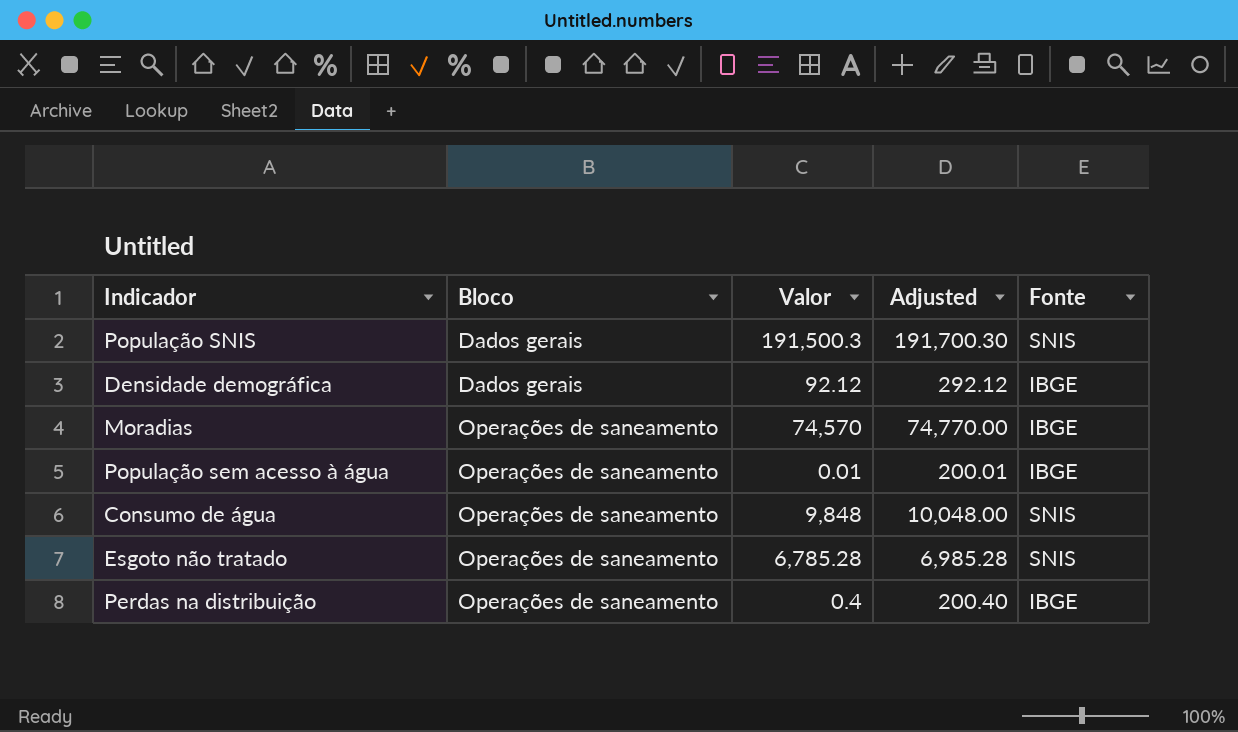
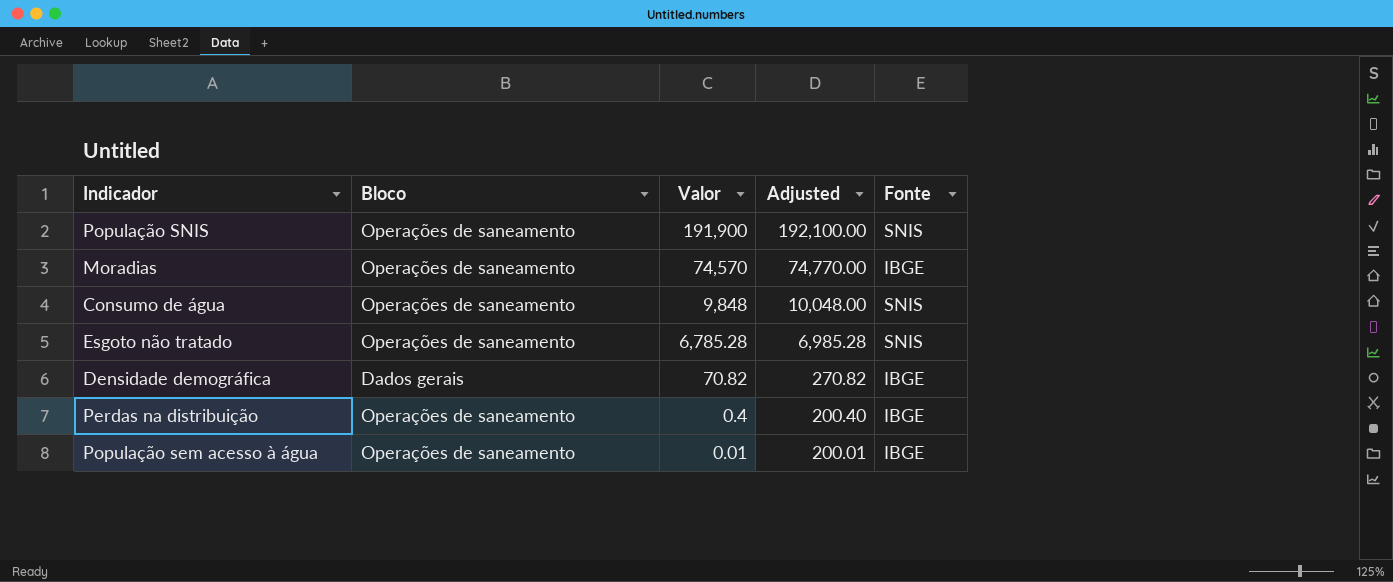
row order: Bloco ascending -> Valor descending
População SNIS | Bloco: Dados gerais -> Operações de saneamento
População SNIS | Valor: 191,500.3 -> 191,900
População SNIS | Adjusted: 191,700.30 -> 192,100.00
Densidade demográfica | Valor: 92.12 -> 70.82
Densidade demográfica | Adjusted: 292.12 -> 270.82

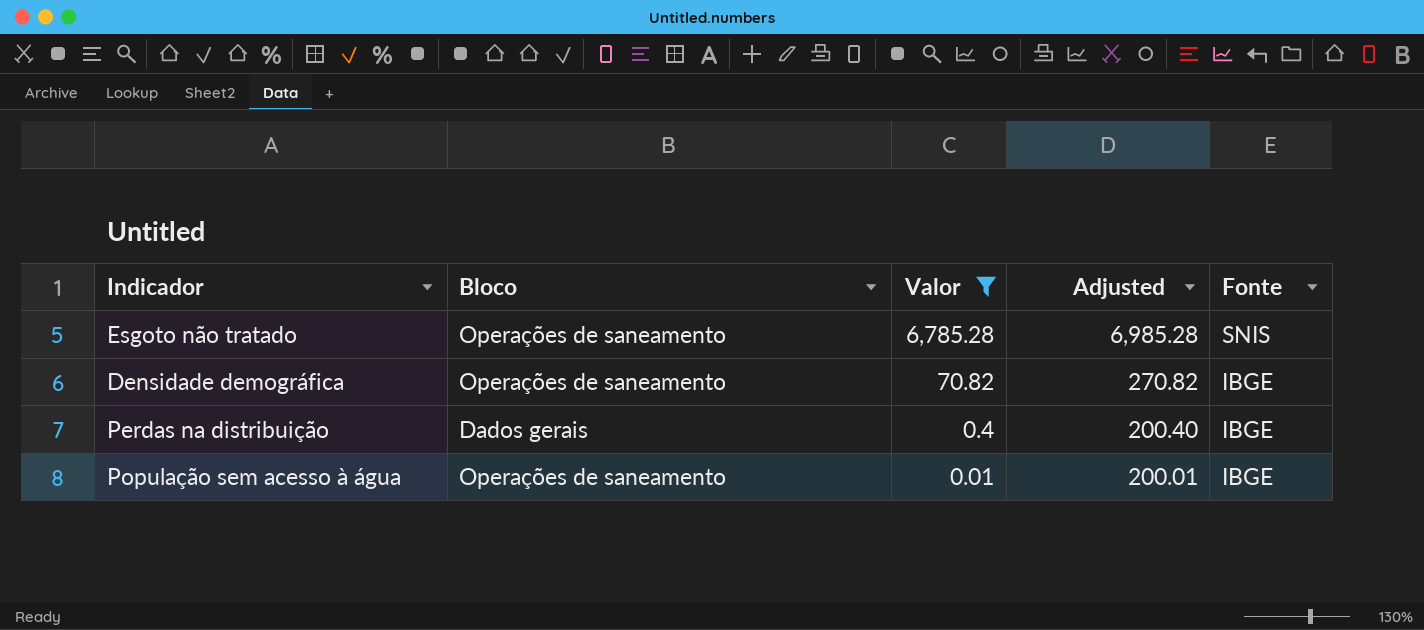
filter: none -> Valor <= 6,785.28
Densidade demográfica | Bloco: Dados gerais -> Operações de saneamento
Perdas na distribuição | Bloco: Operações de saneamento -> Dados gerais

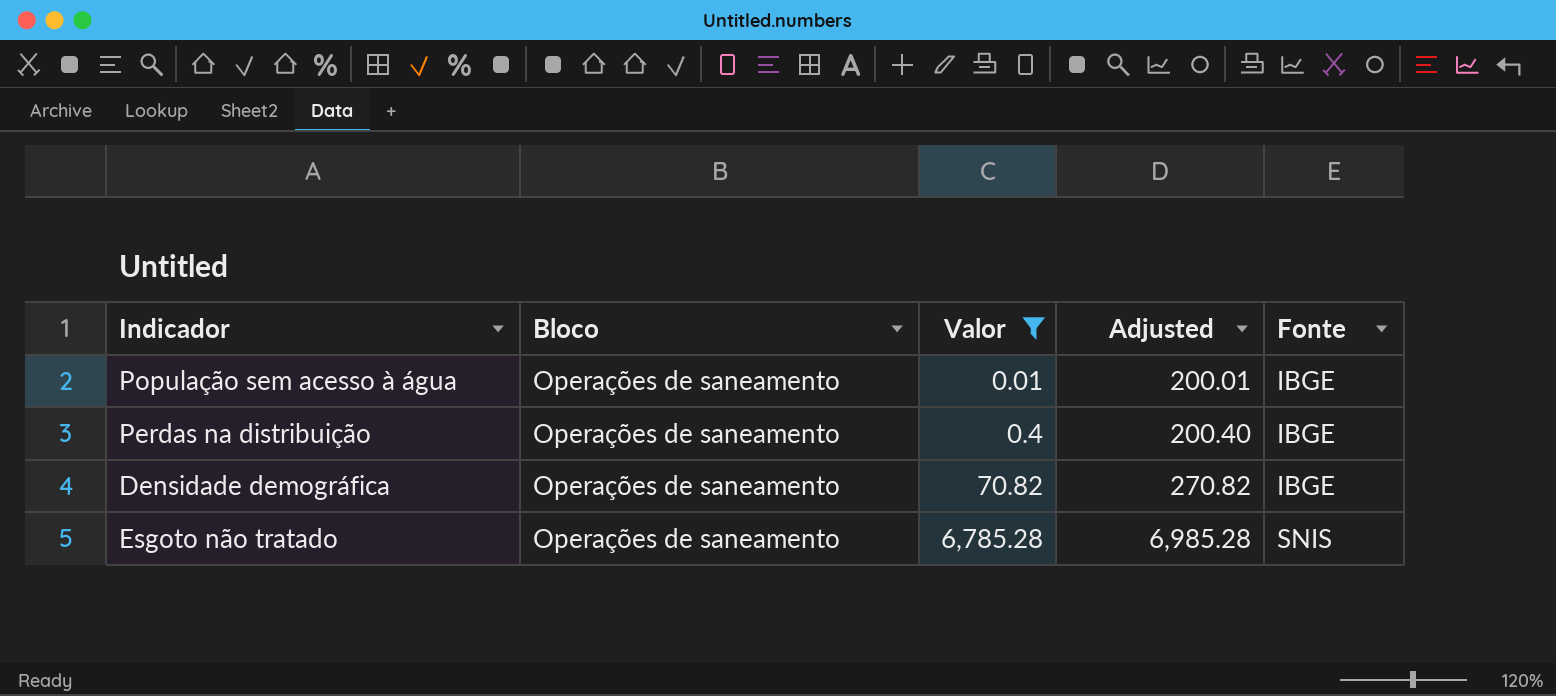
row order: Valor descending -> Valor ascending
Perdas na distribuição | Bloco: Dados gerais -> Operações de saneamento

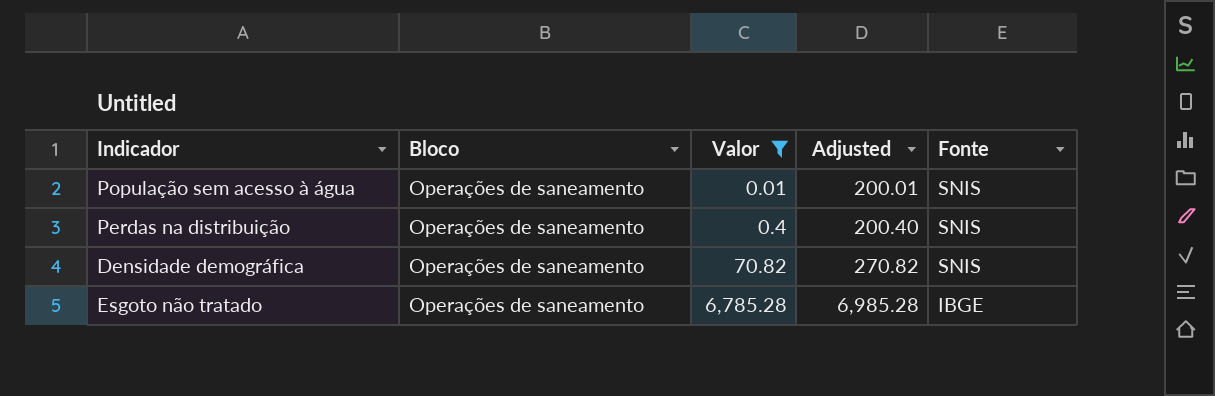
População sem acesso à água | Fonte: IBGE -> SNIS
Perdas na distribuição | Fonte: IBGE -> SNIS
Densidade demográfica | Fonte: IBGE -> SNIS
Esgoto não tratado | Fonte: SNIS -> IBGE

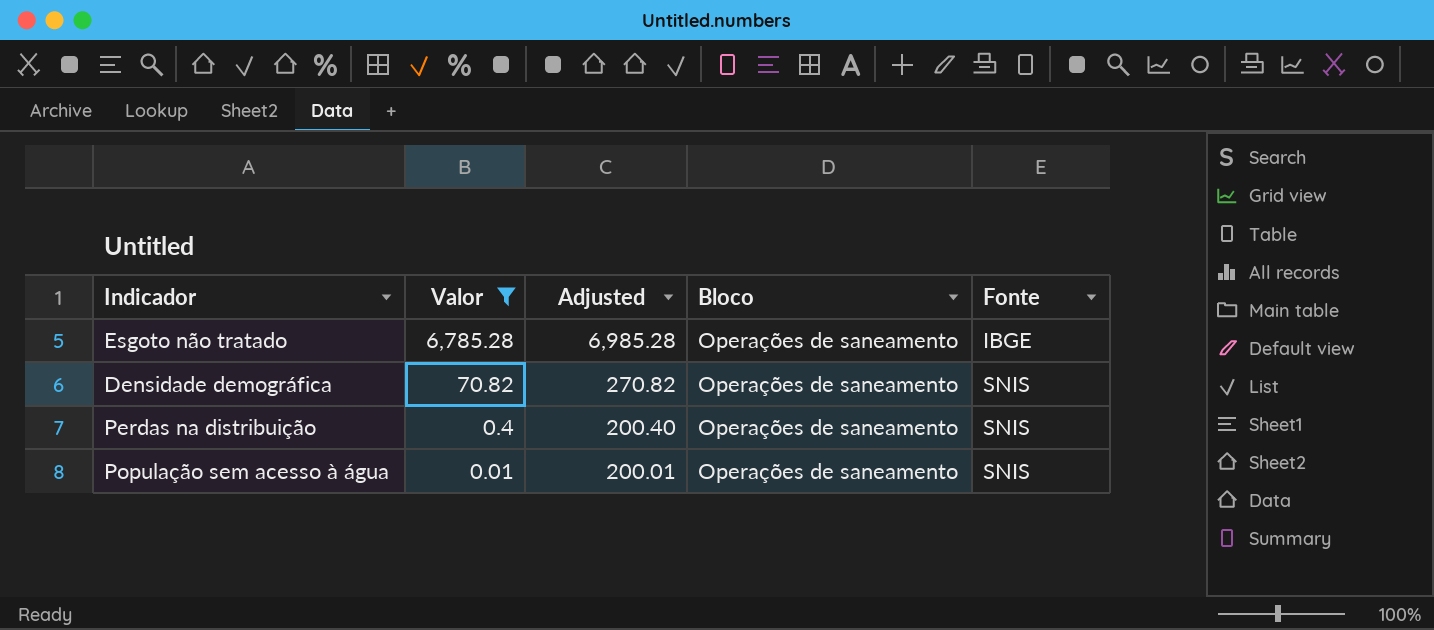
row order: Valor ascending -> Valor descending
column Bloco | position: 2 -> 4

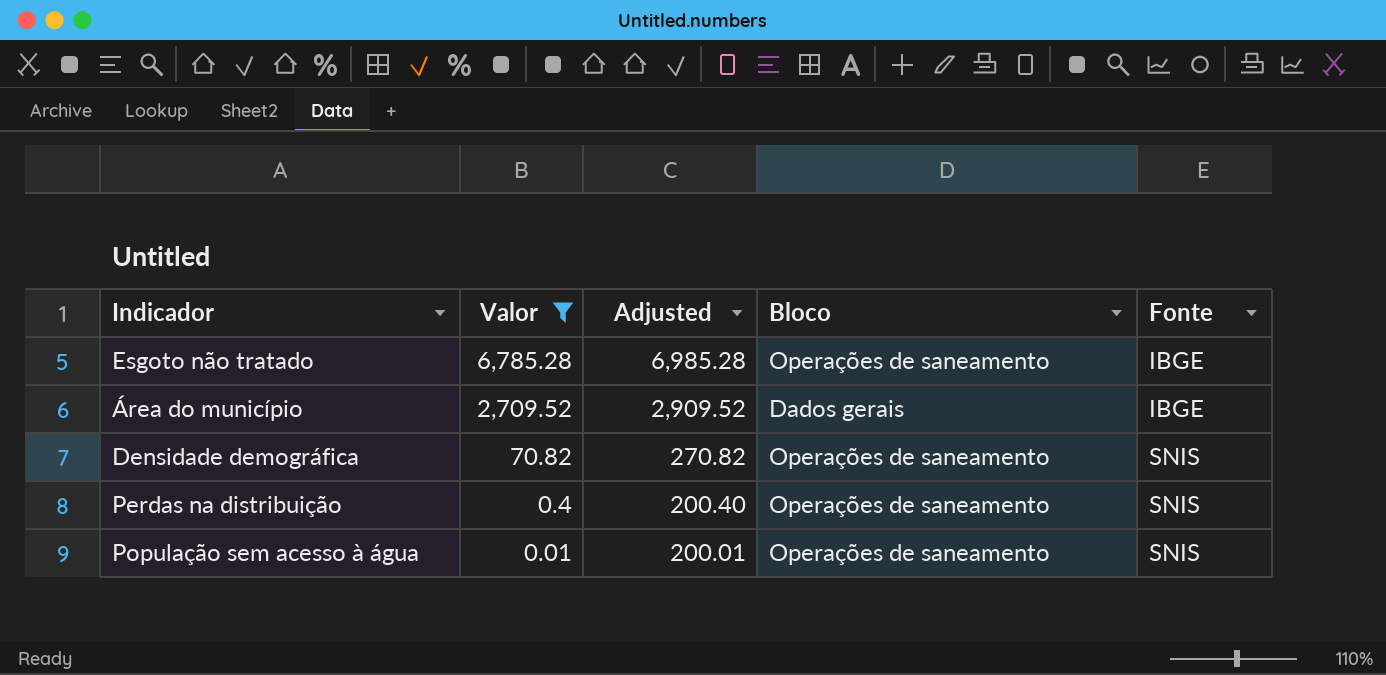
row Área do município: none -> 2,709.52 | 2,909.52 | Dados gerais | IBGE

